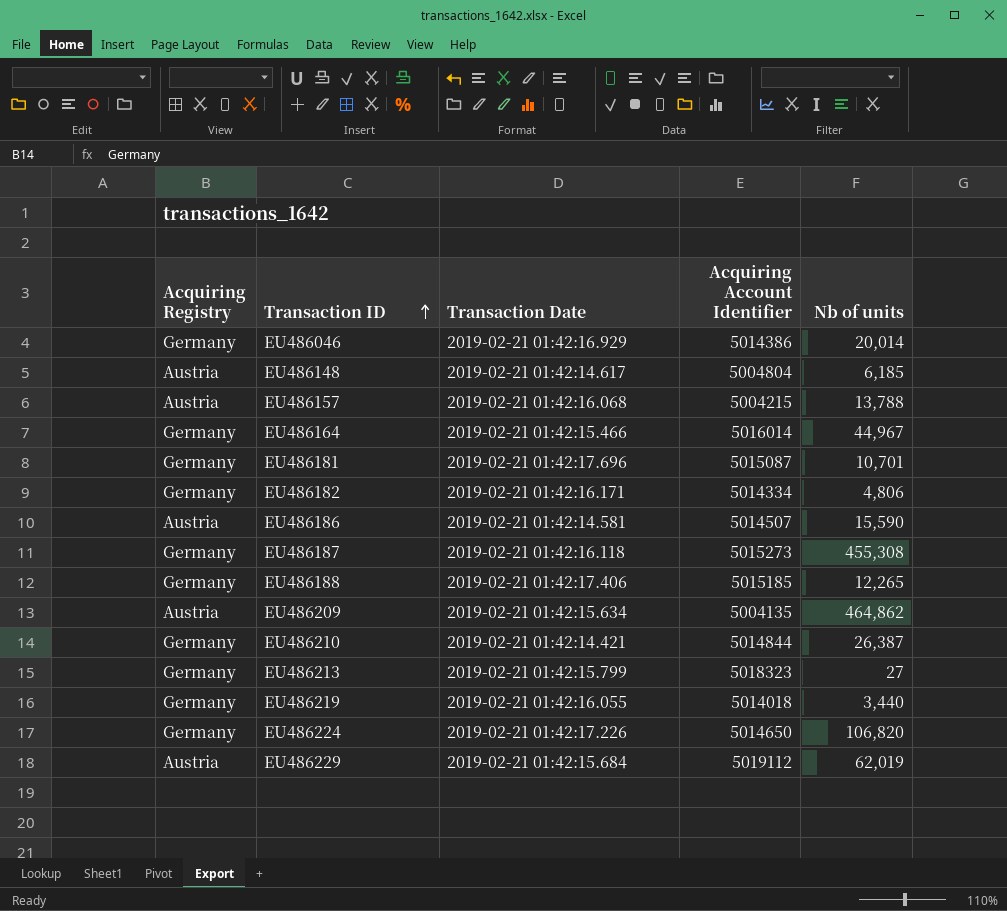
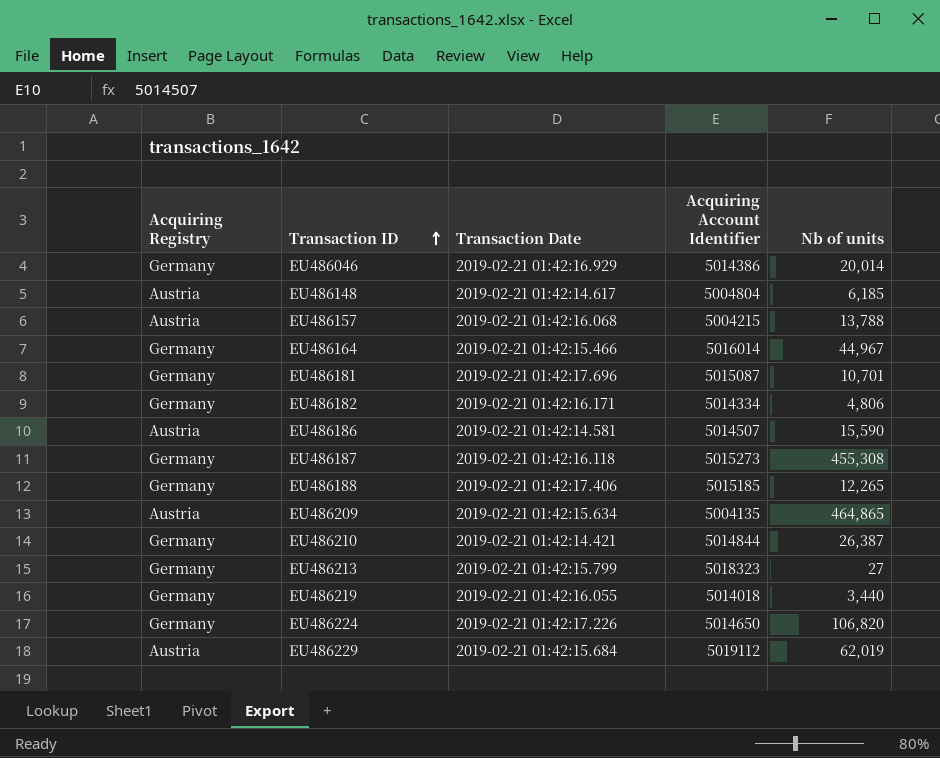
EU486209 | Nb of units: 464,862 -> 464,865

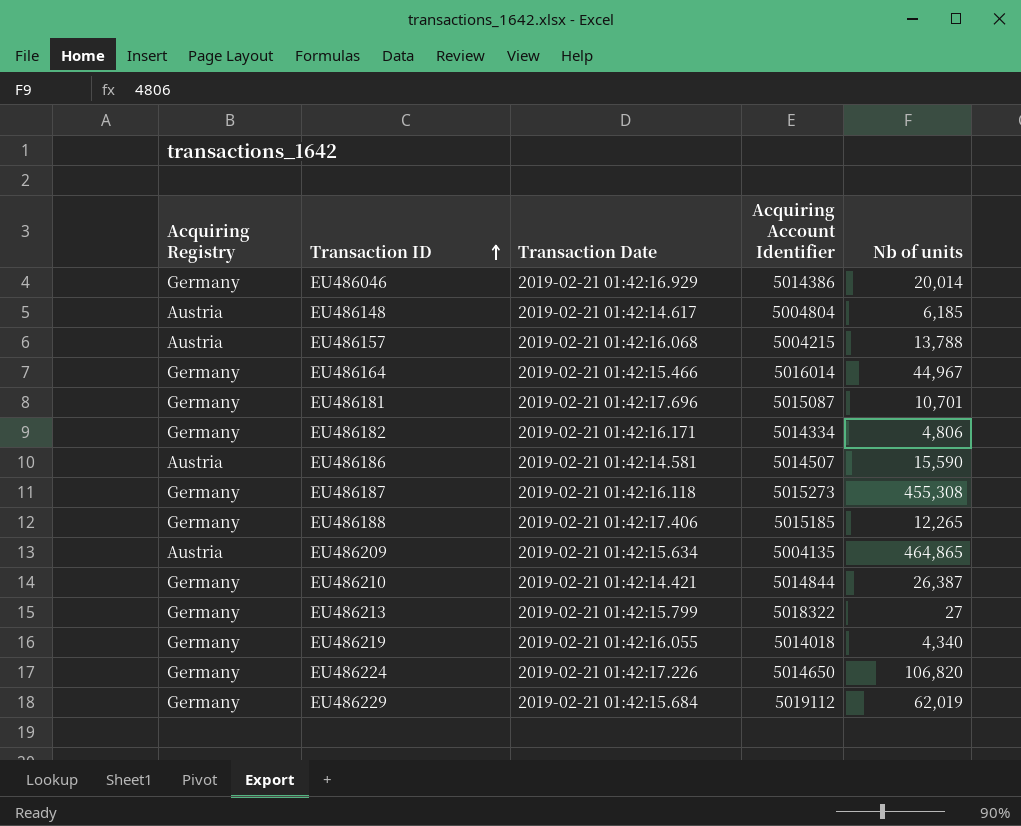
EU486213 | Acquiring Account Identifier: 5018323 -> 5018322
EU486219 | Nb of units: 3,440 -> 4,340
EU486229 | Acquiring Registry: Austria -> Germany

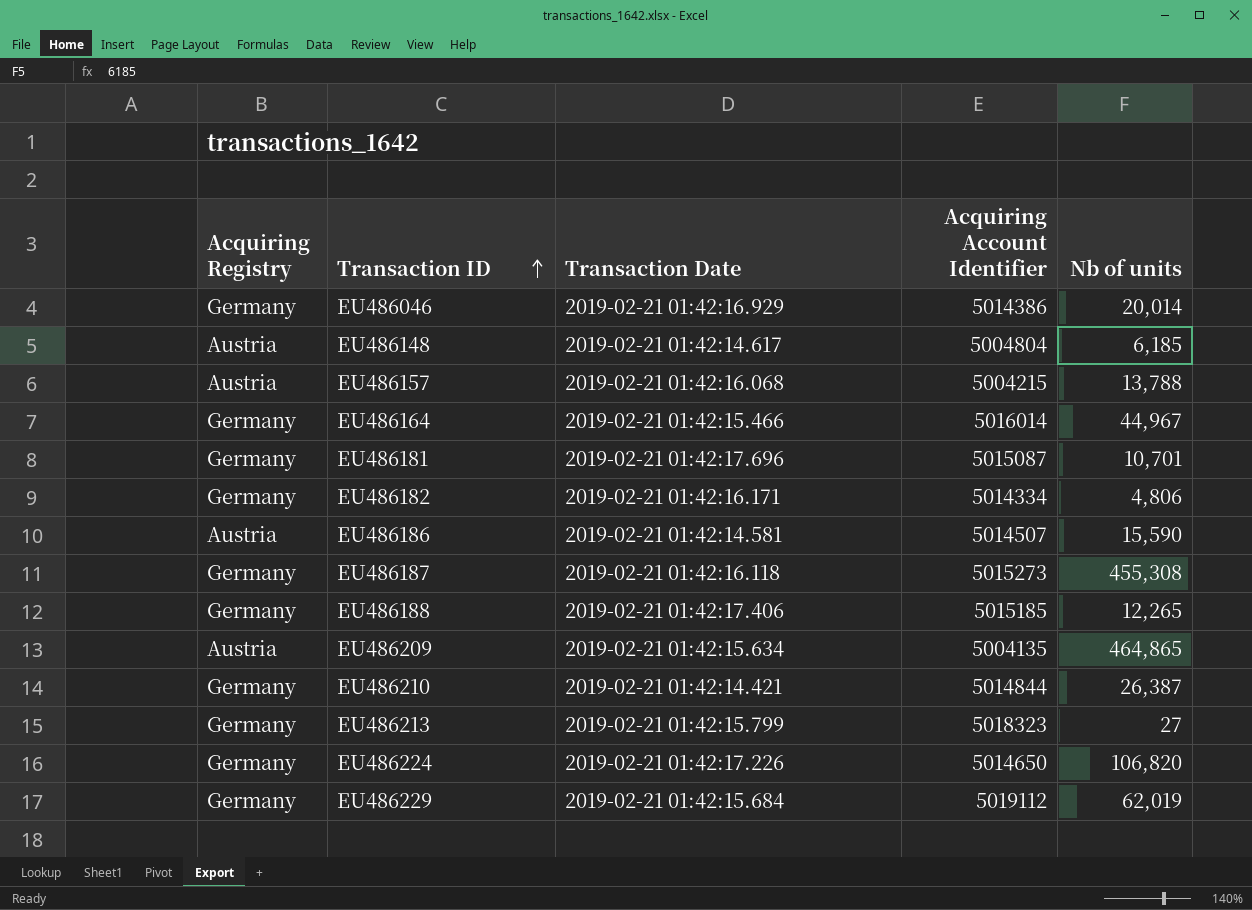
row EU486219: Germany | 2019-02-21 01:42:16.055 | 5014018 | 4,340 -> none
EU486213 | Acquiring Account Identifier: 5018322 -> 5018323

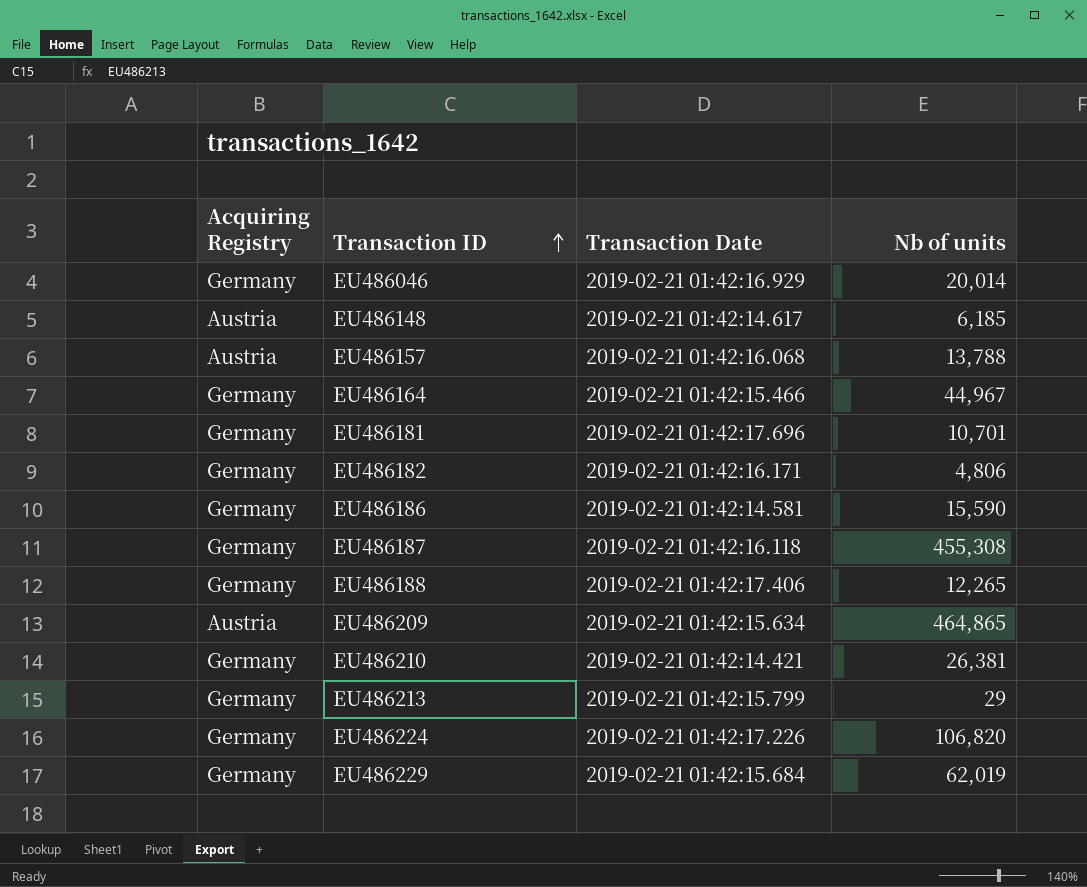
column Acquiring Account Identifier | position: 4 -> none
EU486186 | Acquiring Registry: Austria -> Germany
EU486210 | Nb of units: 26,387 -> 26,381
EU486213 | Nb of units: 27 -> 29

